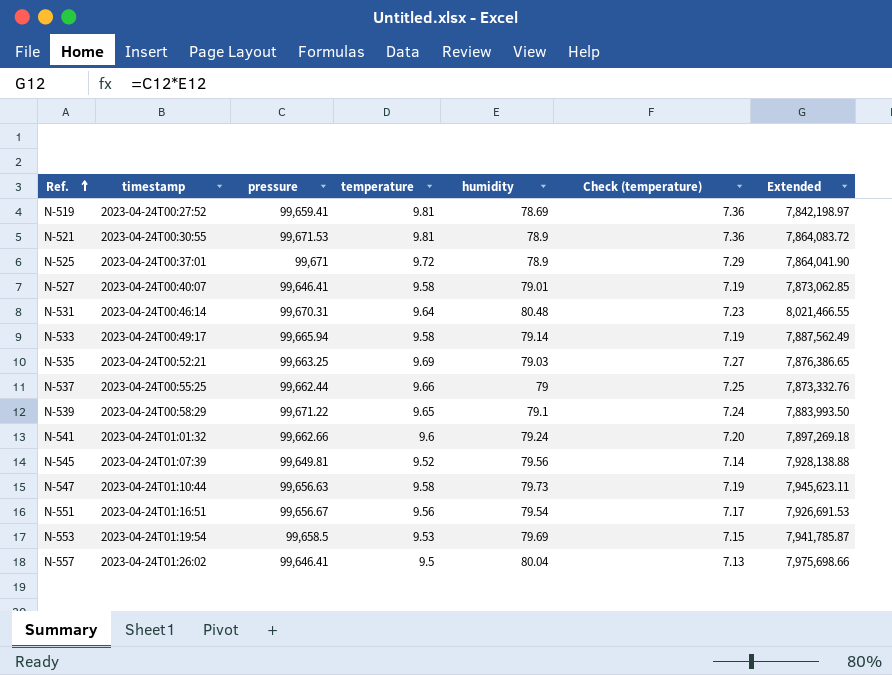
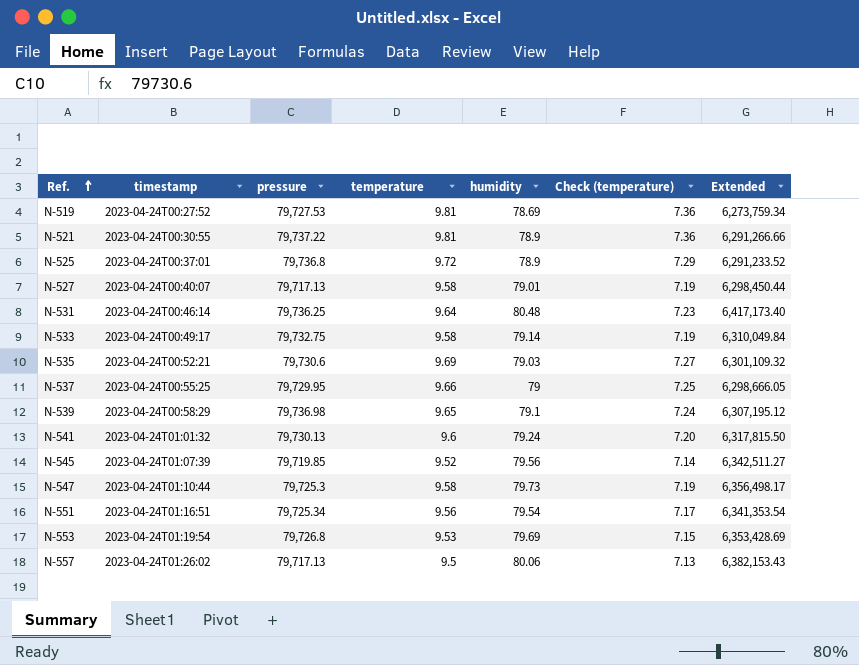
N-519 | pressure: 99,659.41 -> 79,727.53
N-519 | Extended: 7,842,198.97 -> 6,273,759.34
N-521 | pressure: 99,671.53 -> 79,737.22
N-521 | Extended: 7,864,083.72 -> 6,291,266.66
N-525 | pressure: 99,671 -> 79,736.8
N-525 | Extended: 7,864,041.90 -> 6,291,233.52
N-527 | pressure: 99,646.41 -> 79,717.13
N-527 | Extended: 7,873,062.85 -> 6,298,450.44
N-531 | pressure: 99,670.31 -> 79,736.25
N-531 | Extended: 8,021,466.55 -> 6,417,173.40
N-533 | pressure: 99,665.94 -> 79,732.75
N-533 | Extended: 7,887,562.49 -> 6,310,049.84
N-535 | pressure: 99,663.25 -> 79,730.6
N-535 | Extended: 7,876,386.65 -> 6,301,109.32
N-537 | pressure: 99,662.44 -> 79,729.95
N-537 | Extended: 7,873,332.76 -> 6,298,666.05
N-539 | pressure: 99,671.22 -> 79,736.98
N-539 | Extended: 7,883,993.50 -> 6,307,195.12
N-541 | pressure: 99,662.66 -> 79,730.13
N-541 | Extended: 7,897,269.18 -> 6,317,815.50
N-545 | pressure: 99,649.81 -> 79,719.85
N-545 | Extended: 7,928,138.88 -> 6,342,511.27
N-547 | pressure: 99,656.63 -> 79,725.3
N-547 | Extended: 7,945,623.11 -> 6,356,498.17
N-551 | pressure: 99,656.67 -> 79,725.34
N-551 | Extended: 7,926,691.53 -> 6,341,353.54
N-553 | pressure: 99,658.5 -> 79,726.8
N-553 | Extended: 7,941,785.87 -> 6,353,428.69
N-557 | pressure: 99,646.41 -> 79,717.13
N-557 | humidity: 80.04 -> 80.06
N-557 | Extended: 7,975,698.66 -> 6,382,153.43

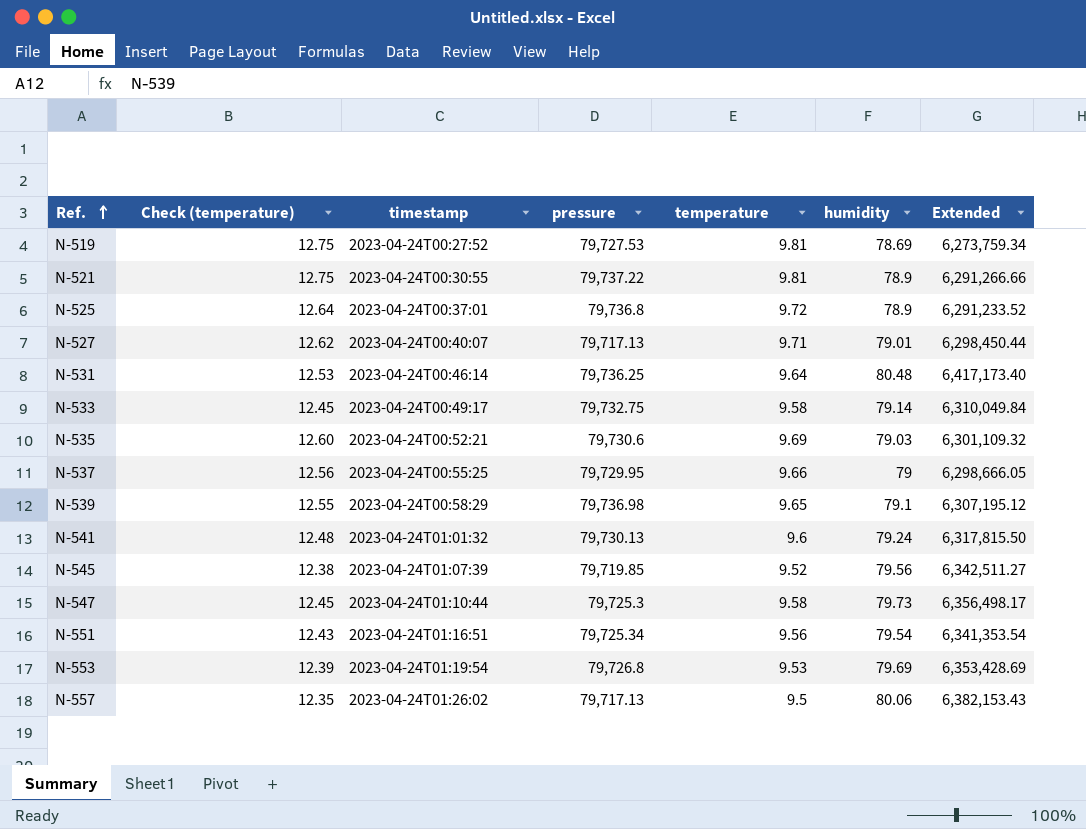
column Check (temperature) | formula: [temperature] * 0.75 -> [temperature] * 1.3
column Check (temperature) | position: 6 -> 2
N-527 | temperature: 9.58 -> 9.71

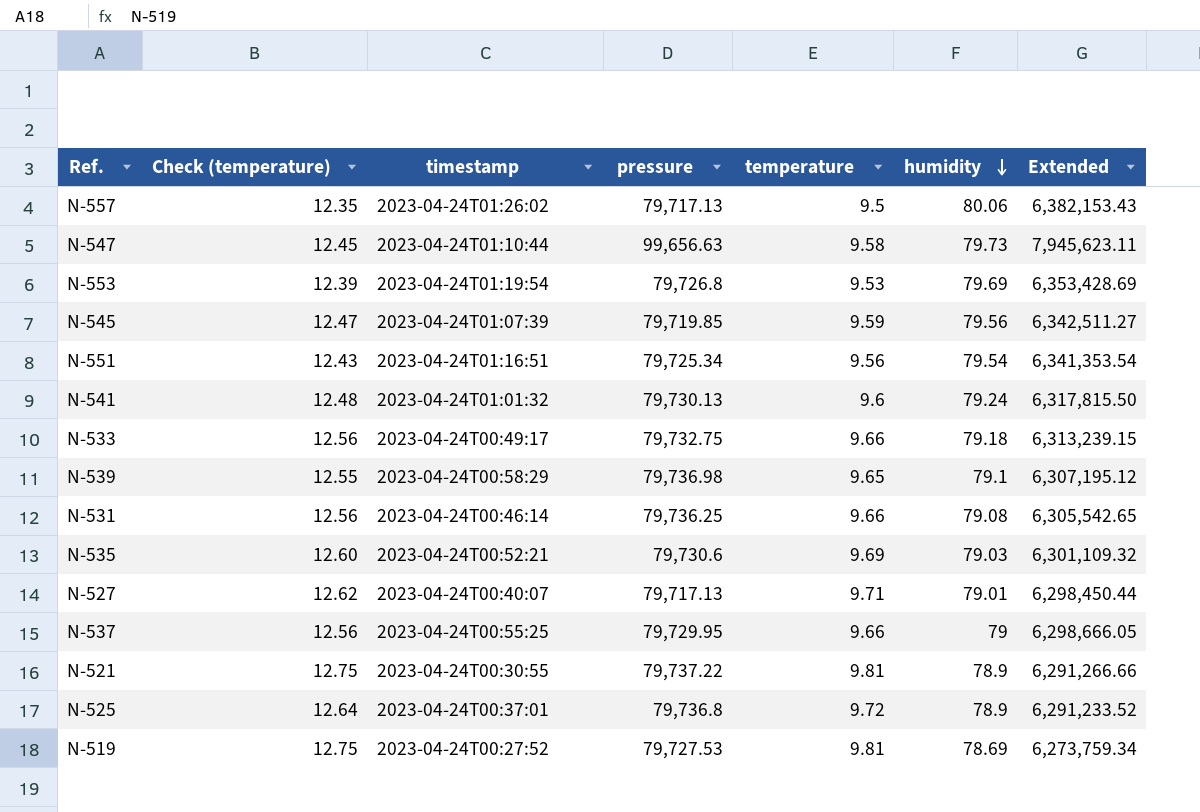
row order: Ref. ascending -> humidity descending
N-547 | pressure: 79,725.3 -> 99,656.63
N-547 | Extended: 6,356,498.17 -> 7,945,623.11
N-545 | Check (temperature): 12.38 -> 12.47
N-545 | temperature: 9.52 -> 9.59
N-533 | Check (temperature): 12.45 -> 12.56
N-533 | temperature: 9.58 -> 9.66
N-533 | humidity: 79.14 -> 79.18
N-533 | Extended: 6,310,049.84 -> 6,313,239.15
N-531 | Check (temperature): 12.53 -> 12.56
N-531 | temperature: 9.64 -> 9.66
N-531 | humidity: 80.48 -> 79.08
N-531 | Extended: 6,417,173.40 -> 6,305,542.65

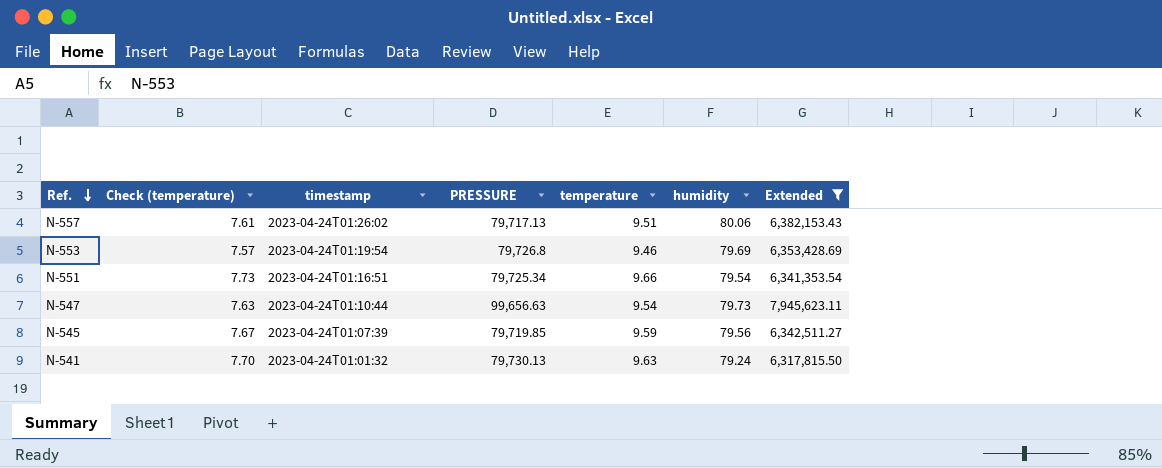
filter: none -> Extended >= 6,317,815.50
row order: humidity descending -> Ref. descending
column Check (temperature) | formula: [temperature] * 1.3 -> [temperature] * 0.8
column name: pressure -> PRESSURE
N-557 | temperature: 9.5 -> 9.51
N-553 | temperature: 9.53 -> 9.46
N-551 | temperature: 9.56 -> 9.66
N-547 | temperature: 9.58 -> 9.54
N-541 | temperature: 9.6 -> 9.63

